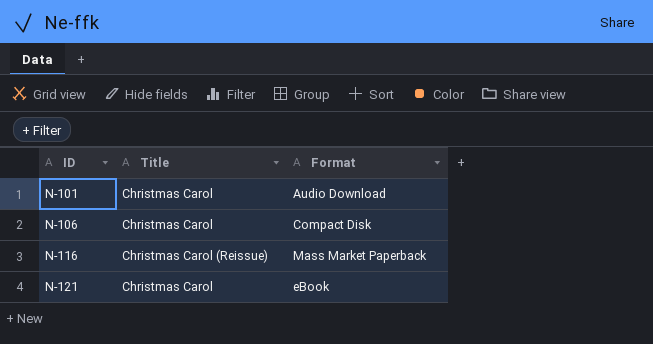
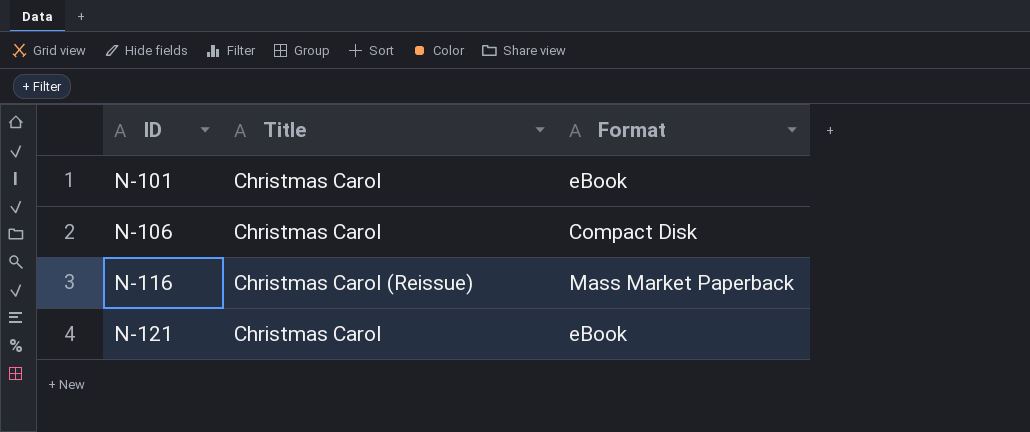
N-101 | Format: Audio Download -> eBook

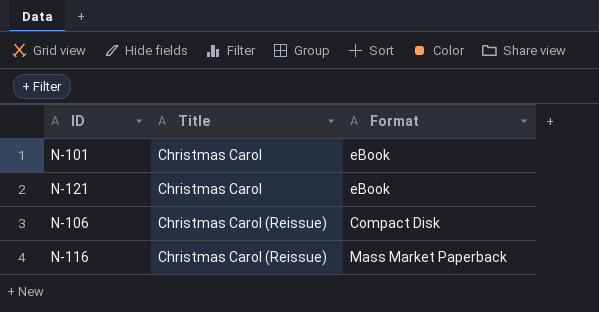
row order: ID ascending -> Title ascending
N-106 | Title: Christmas Carol -> Christmas Carol (Reissue)

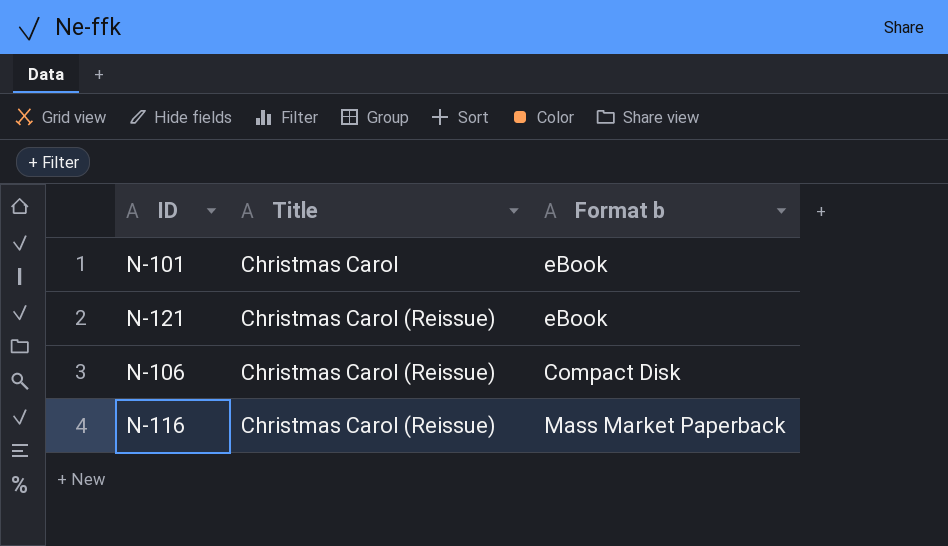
column name: Format -> Format b
N-121 | Title: Christmas Carol -> Christmas Carol (Reissue)

